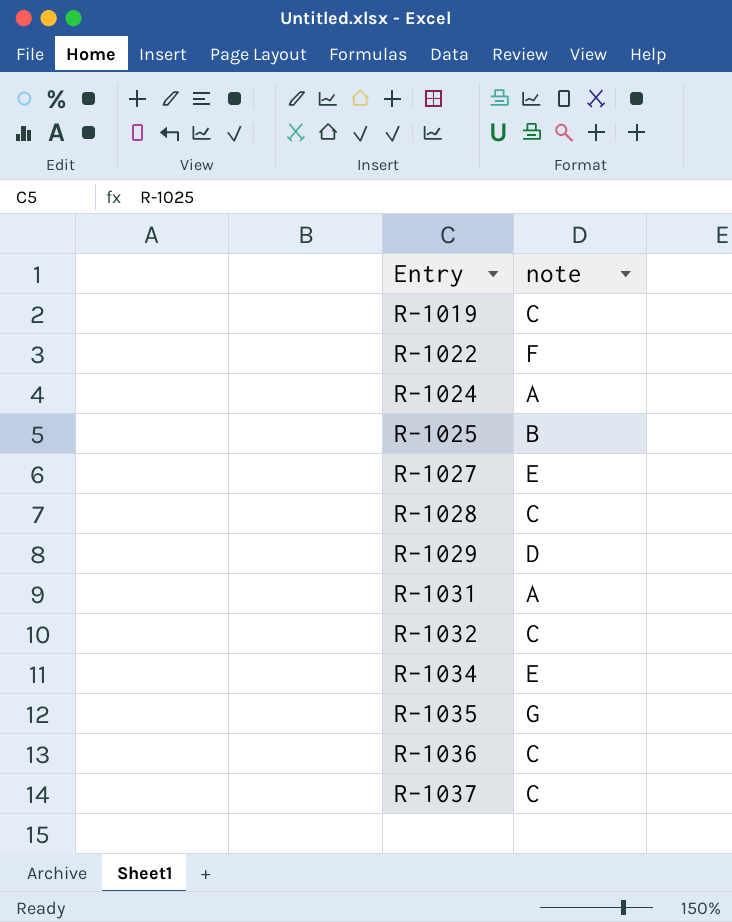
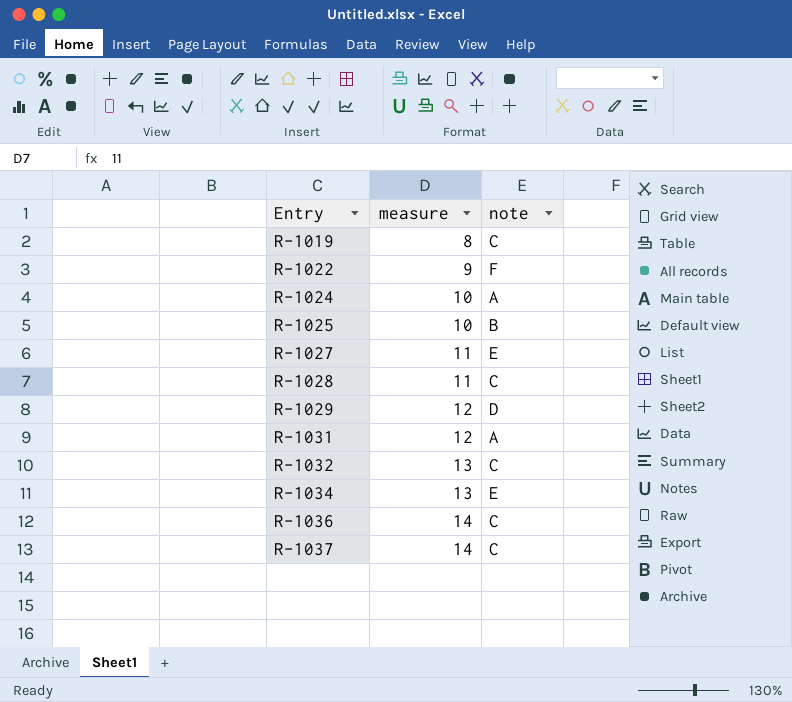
column measure | position: none -> 2
row R-1035: G -> none

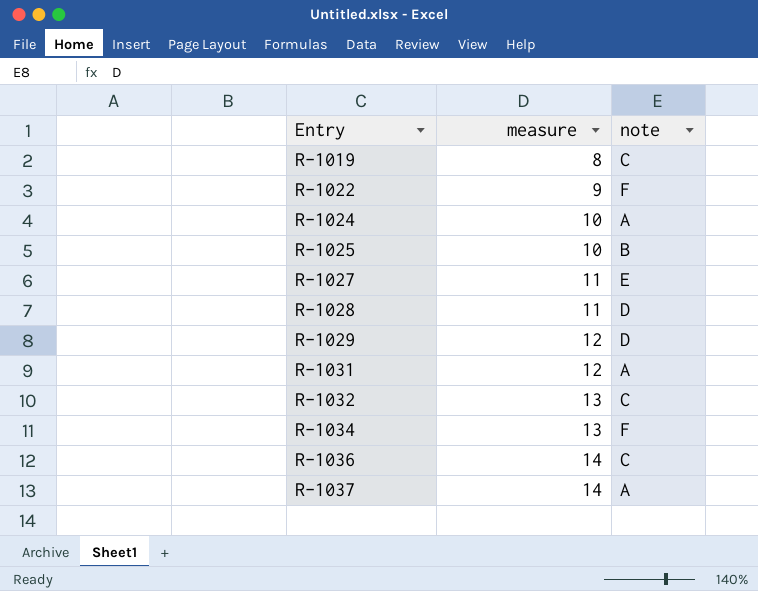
R-1028 | note: C -> D
R-1034 | note: E -> F
R-1037 | note: C -> A

